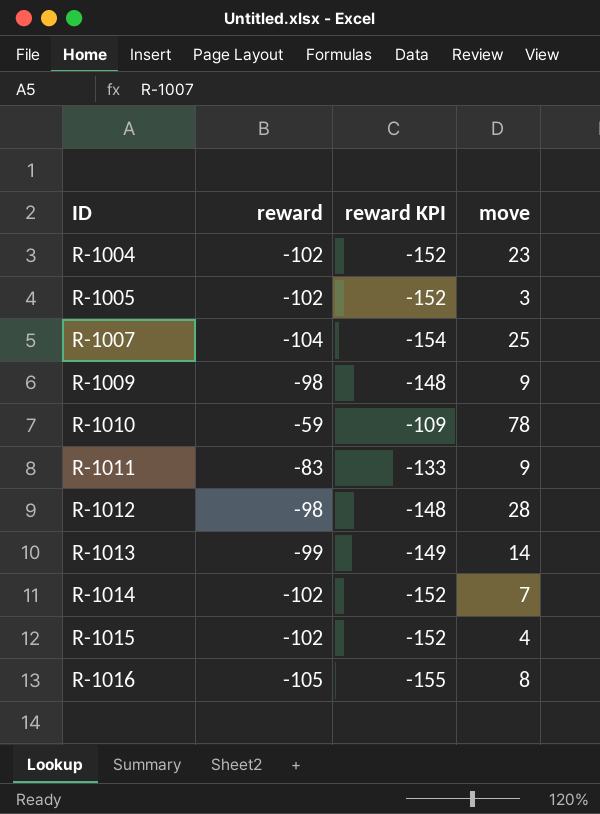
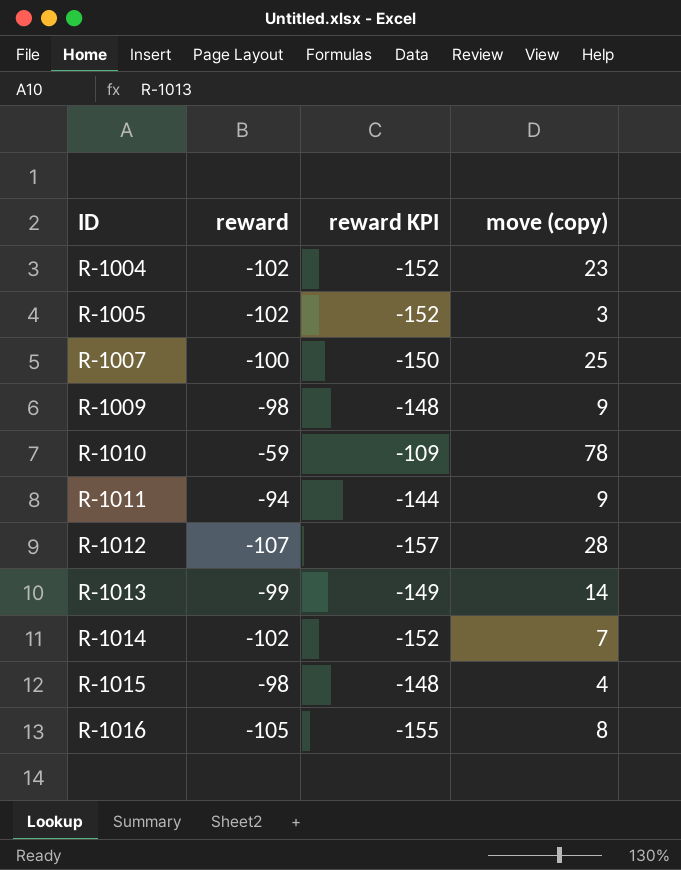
column name: move -> move (copy)
R-1007 | reward: -104 -> -100
R-1007 | reward KPI: -154 -> -150
R-1011 | reward: -83 -> -94
R-1011 | reward KPI: -133 -> -144
R-1012 | reward: -98 -> -107
R-1012 | reward KPI: -148 -> -157
R-1015 | reward: -102 -> -98
R-1015 | reward KPI: -152 -> -148

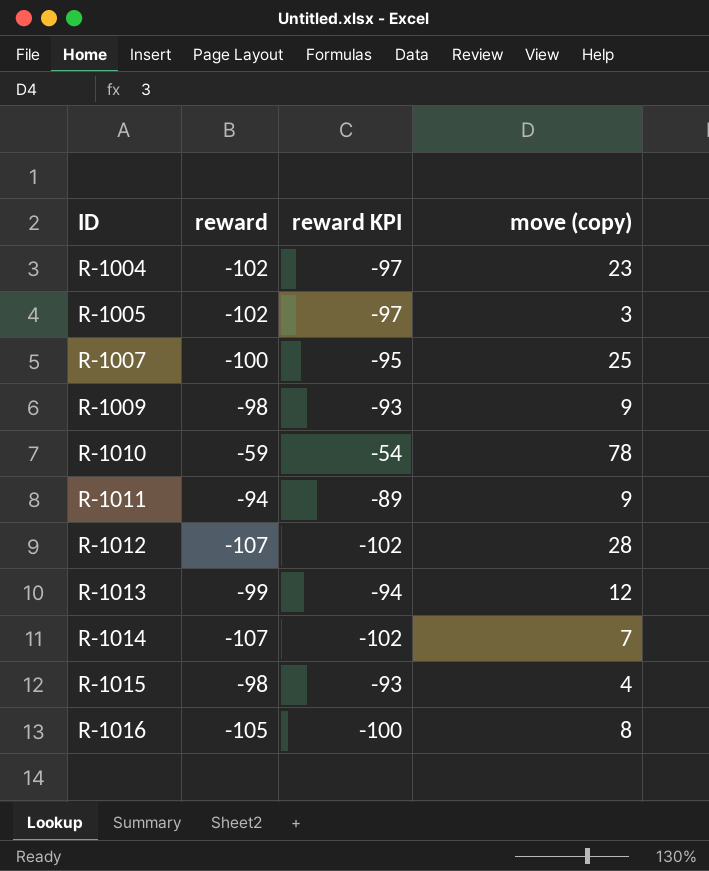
column reward KPI | formula: [reward] - 50 -> [reward] + 5
R-1013 | move (copy): 14 -> 12
R-1014 | reward: -102 -> -107

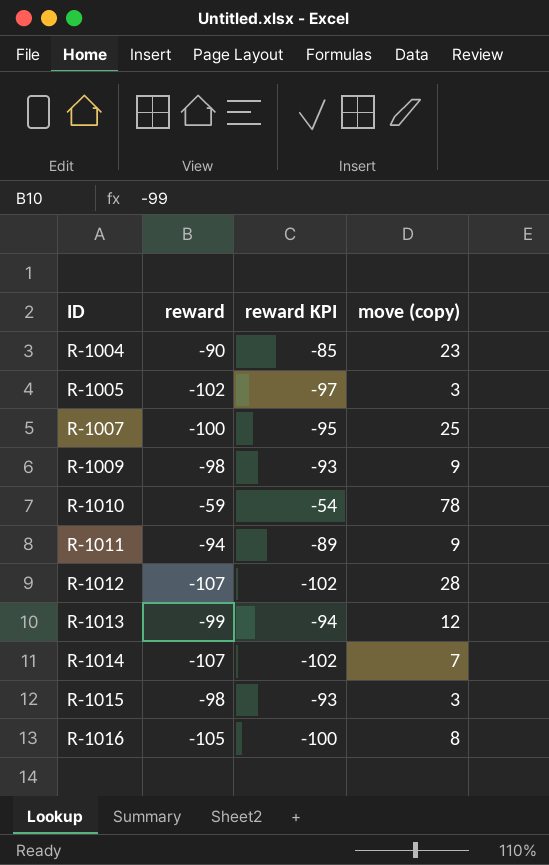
R-1004 | reward: -102 -> -90
R-1004 | reward KPI: -97 -> -85
R-1015 | move (copy): 4 -> 3

